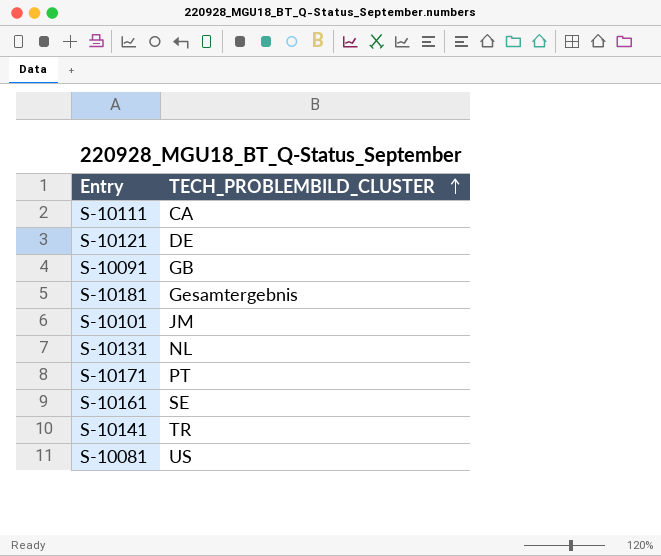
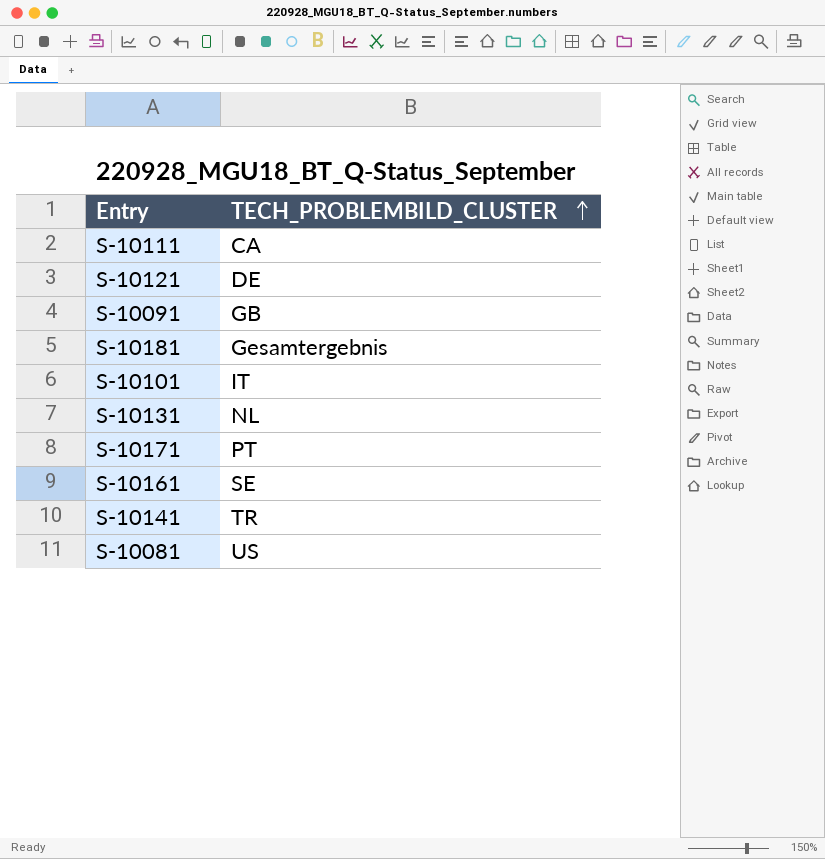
S-10101 | TECH_PROBLEMBILD_CLUSTER: JM -> IT

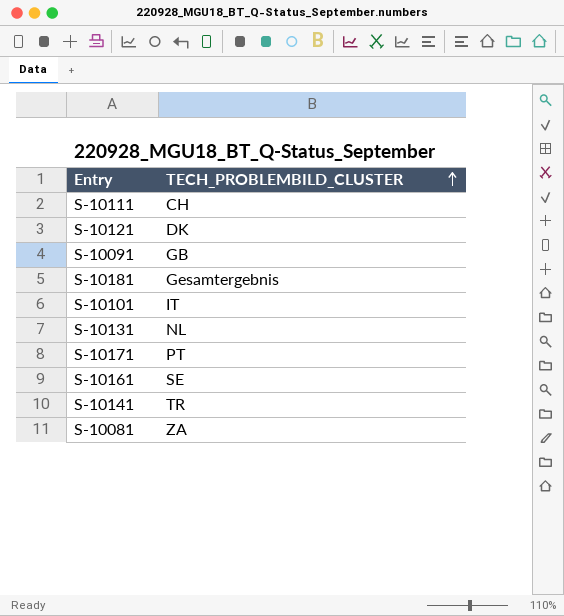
S-10111 | TECH_PROBLEMBILD_CLUSTER: CA -> CH
S-10121 | TECH_PROBLEMBILD_CLUSTER: DE -> DK
S-10081 | TECH_PROBLEMBILD_CLUSTER: US -> ZA

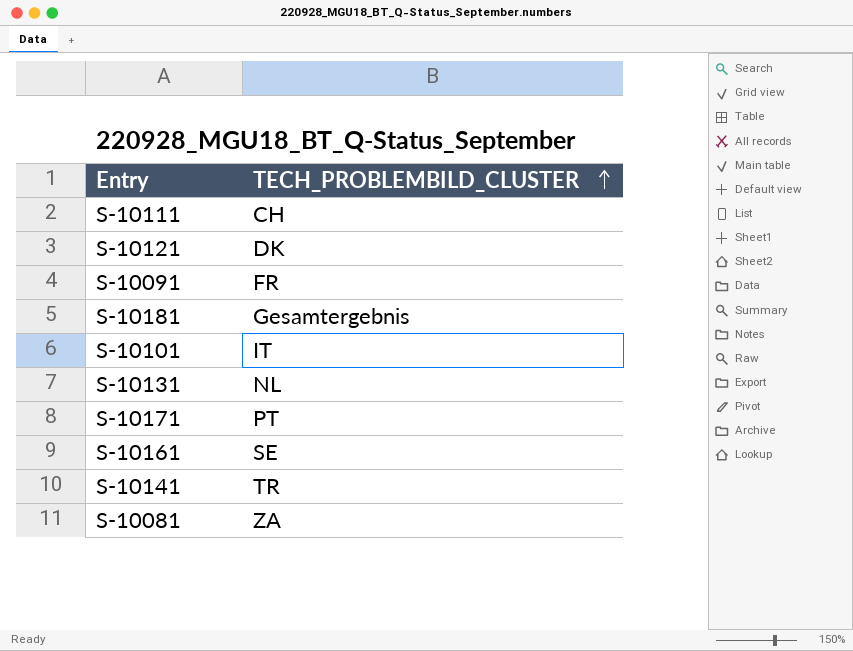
S-10091 | TECH_PROBLEMBILD_CLUSTER: GB -> FR

